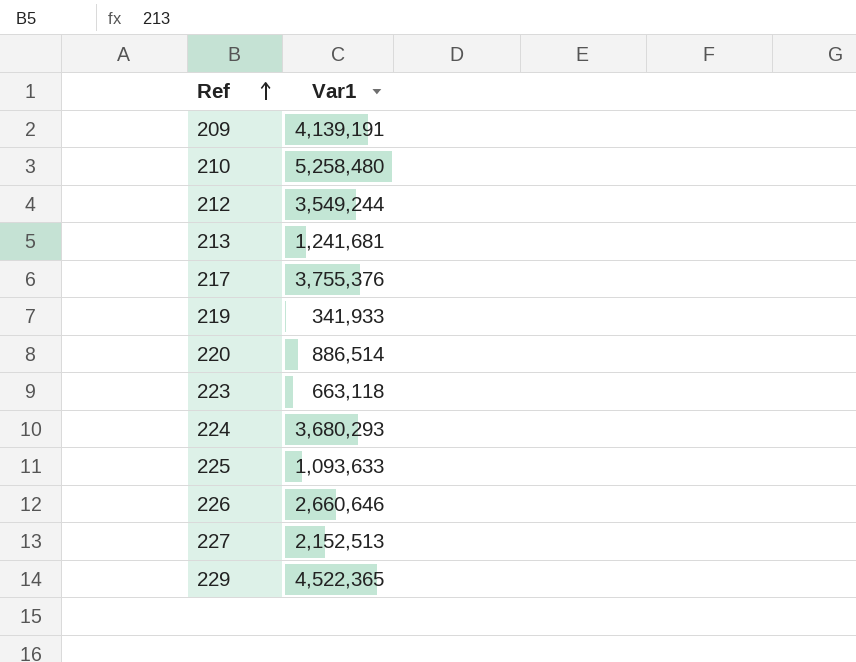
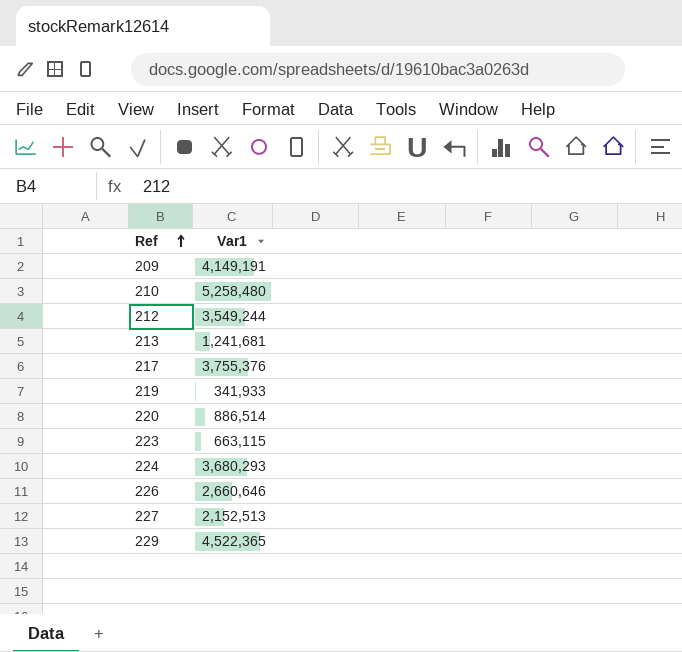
row 225: 1,093,633 -> none
209 | Var1: 4,139,191 -> 4,149,191
223 | Var1: 663,118 -> 663,115

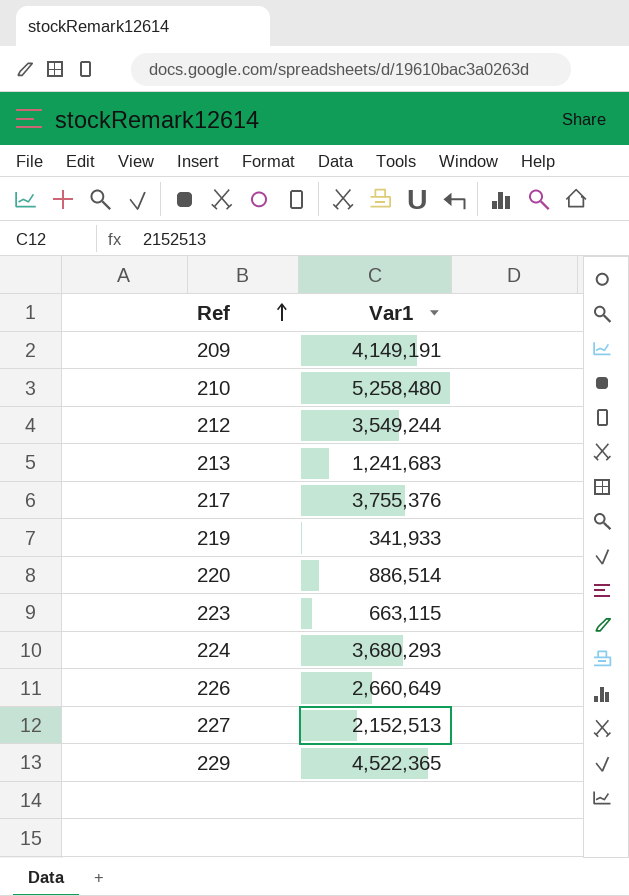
213 | Var1: 1,241,681 -> 1,241,683
226 | Var1: 2,660,646 -> 2,660,649

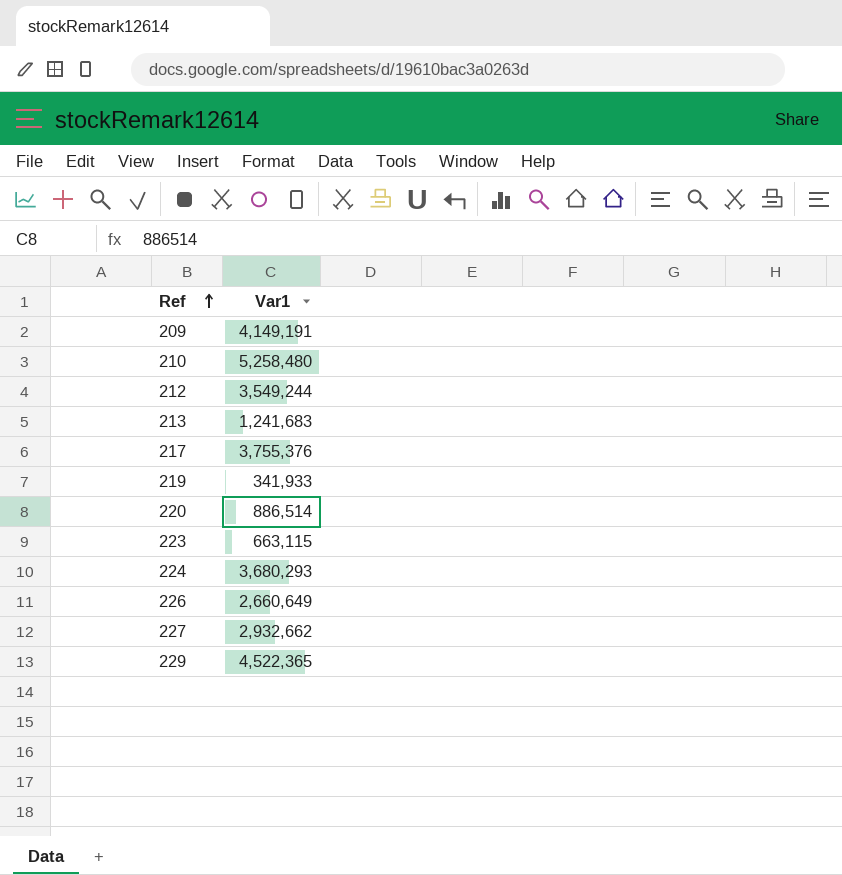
227 | Var1: 2,152,513 -> 2,932,662

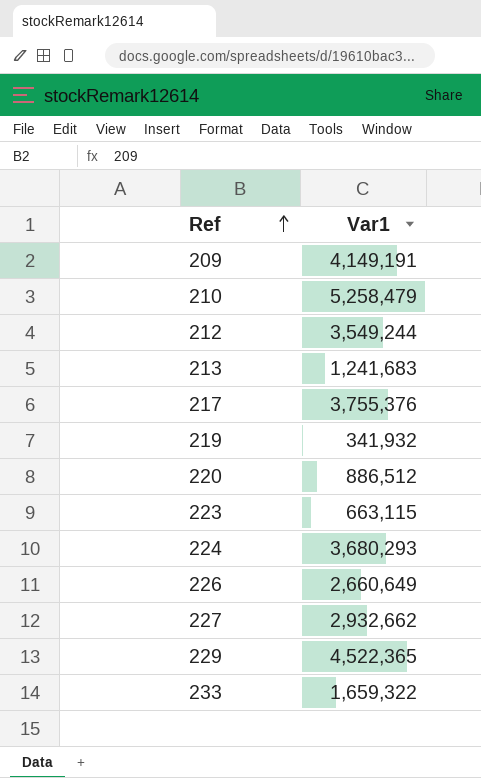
210 | Var1: 5,258,480 -> 5,258,479
219 | Var1: 341,933 -> 341,932
220 | Var1: 886,514 -> 886,512
row 233: none -> 1,659,322

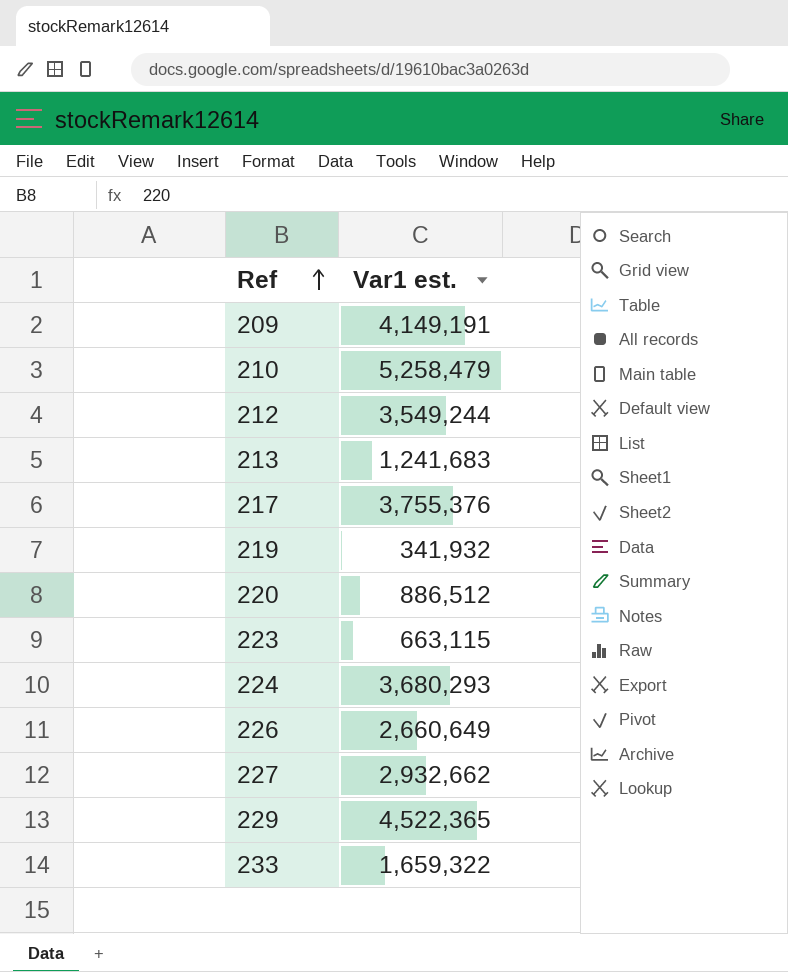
column name: Var1 -> Var1 est.

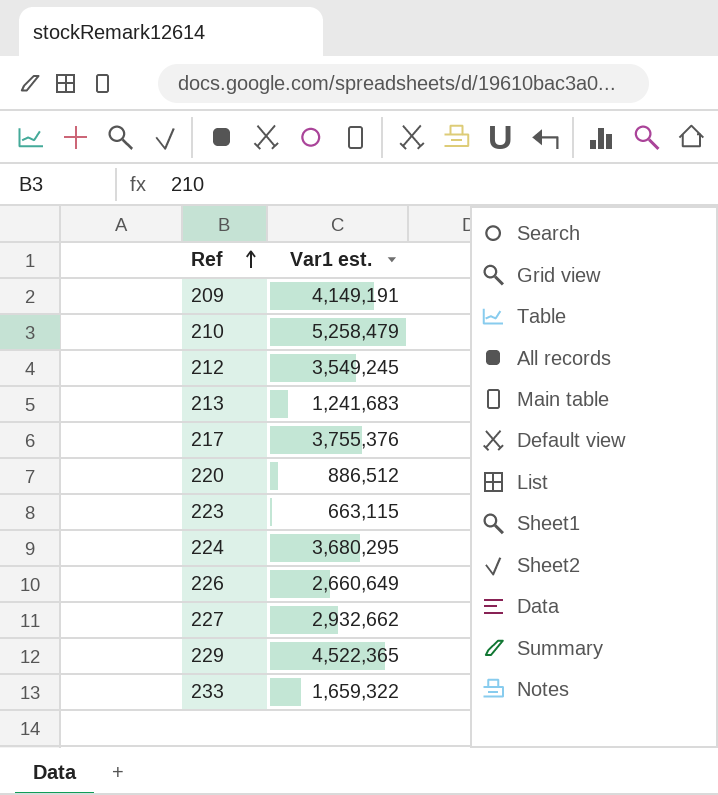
row 219: 341,932 -> none
212 | Var1 est.: 3,549,244 -> 3,549,245
224 | Var1 est.: 3,680,293 -> 3,680,295

